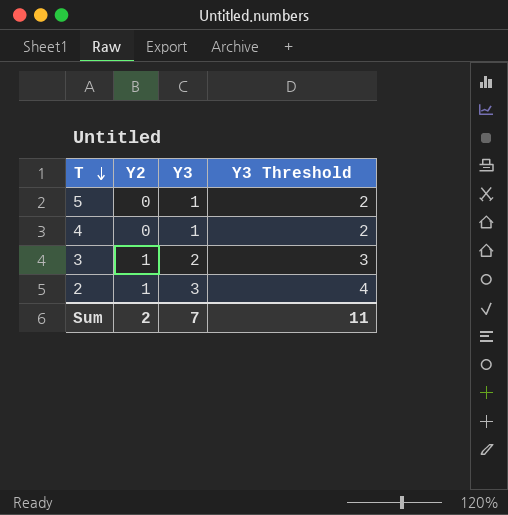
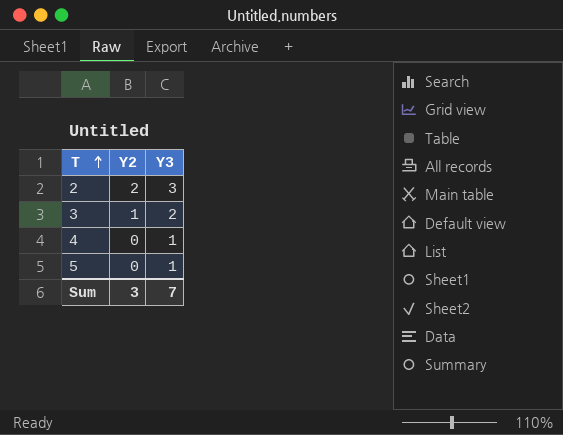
row order: T descending -> T ascending
column Y3 Threshold | formula: [Y3] + 1 -> none
2 | Y2: 1 -> 2
Sum | Y2: 2 -> 3

